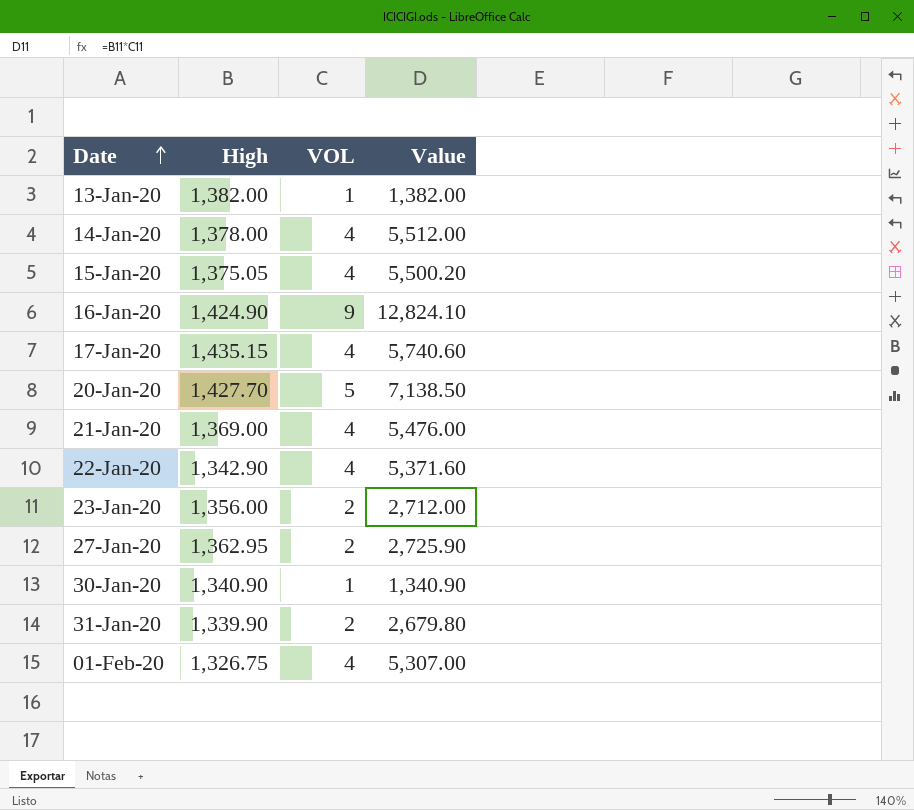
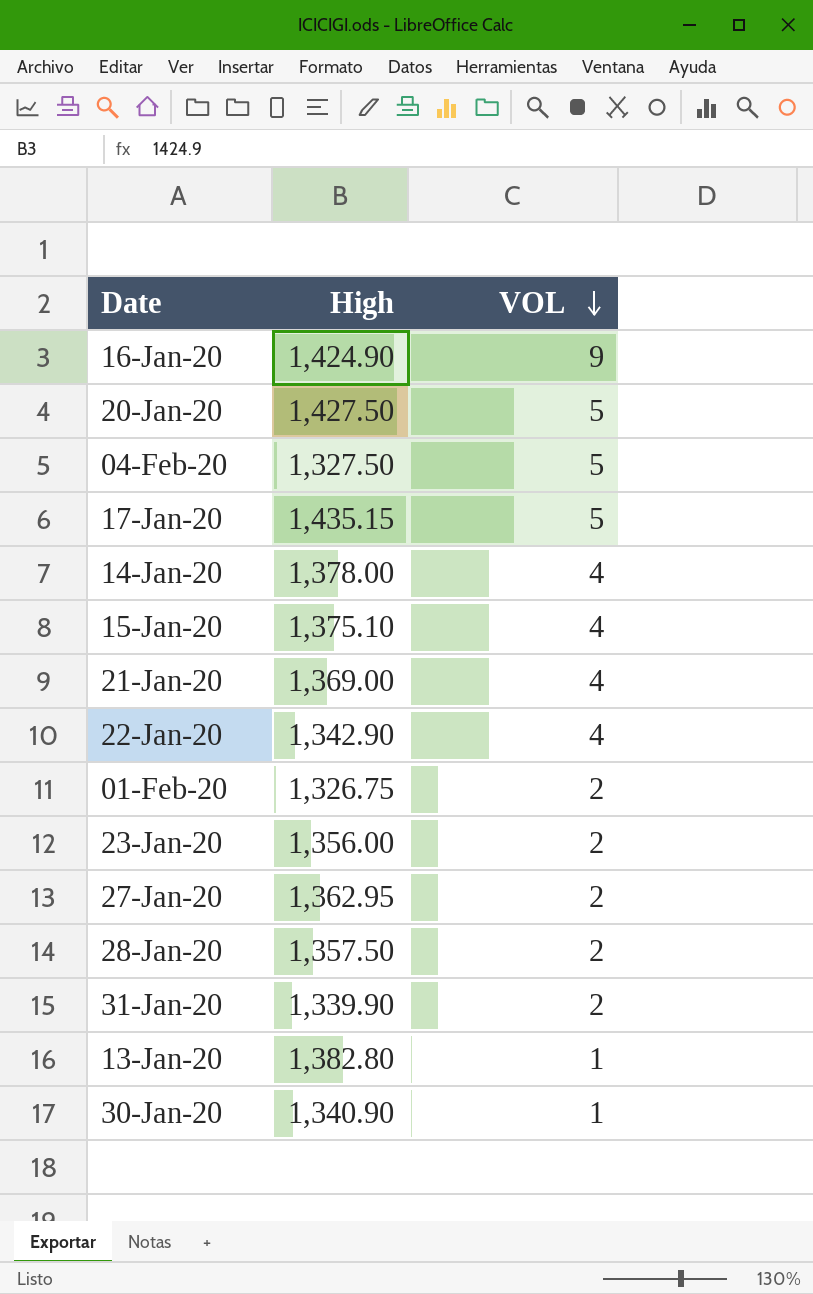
row order: Date ascending -> VOL descending
column Value | formula: [High] * [VOL] -> none
20-Jan-20 | High: 1,427.70 -> 1,427.50
row 04-Feb-20: none -> 1,327.50 | 5
17-Jan-20 | VOL: 4 -> 5
15-Jan-20 | High: 1,375.05 -> 1,375.10
01-Feb-20 | VOL: 4 -> 2
row 28-Jan-20: none -> 1,357.50 | 2
13-Jan-20 | High: 1,382.00 -> 1,382.80

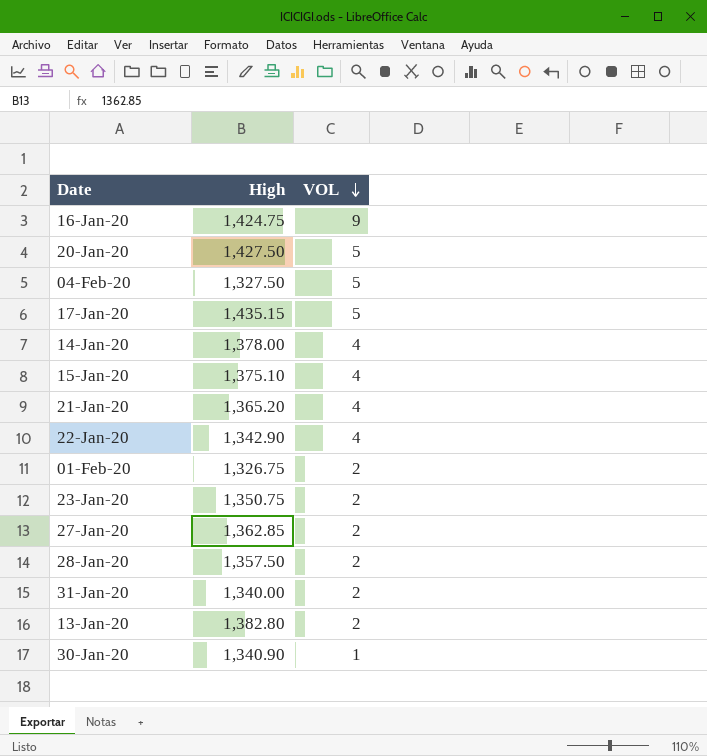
16-Jan-20 | High: 1,424.90 -> 1,424.75
21-Jan-20 | High: 1,369.00 -> 1,365.20
23-Jan-20 | High: 1,356.00 -> 1,350.75
27-Jan-20 | High: 1,362.95 -> 1,362.85
31-Jan-20 | High: 1,339.90 -> 1,340.00
13-Jan-20 | VOL: 1 -> 2

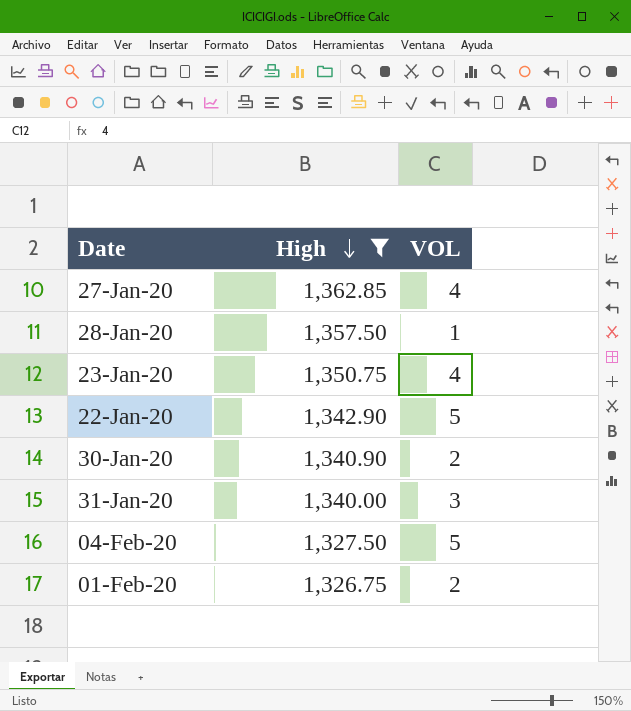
filter: none -> High <= 1,362.85
row order: VOL descending -> High descending
27-Jan-20 | VOL: 2 -> 4
28-Jan-20 | VOL: 2 -> 1
23-Jan-20 | VOL: 2 -> 4
22-Jan-20 | VOL: 4 -> 5
30-Jan-20 | VOL: 1 -> 2
31-Jan-20 | VOL: 2 -> 3

